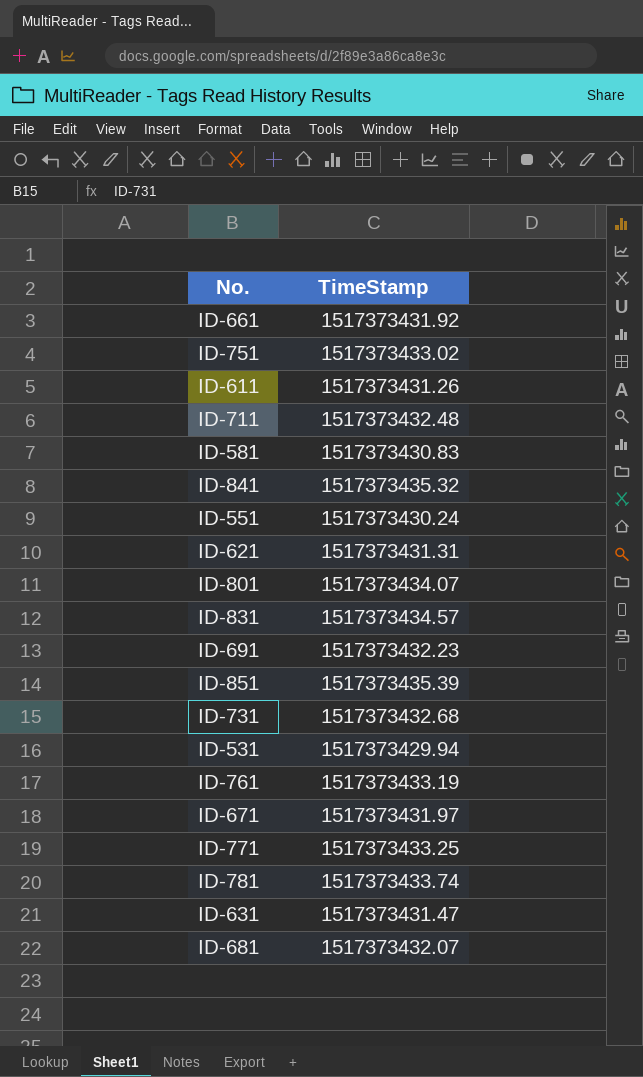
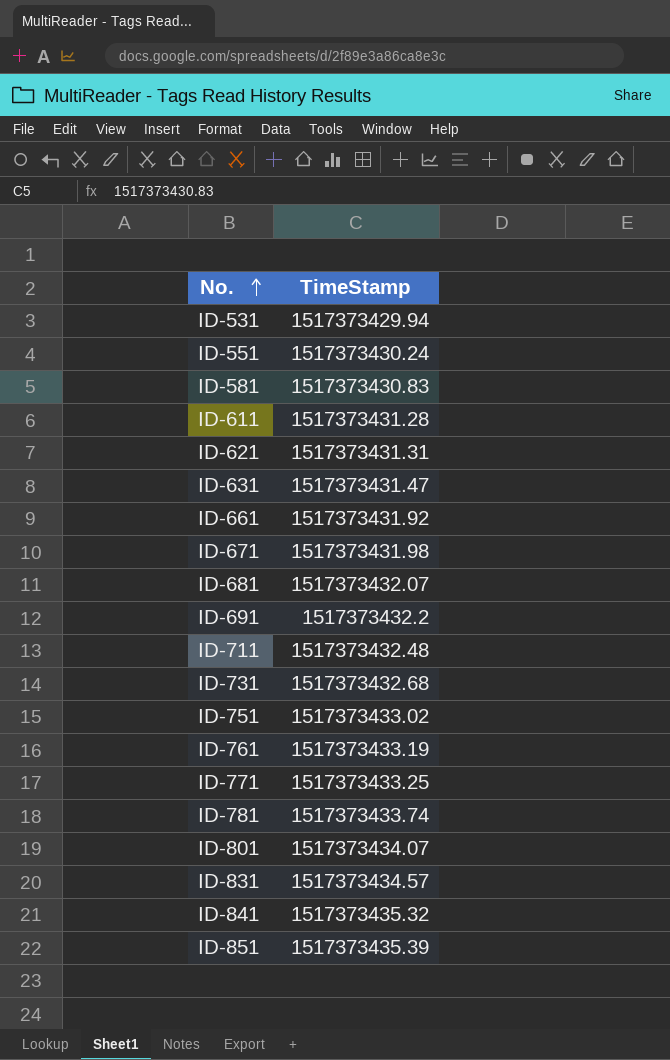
row order: none -> No. ascending
ID-611 | TimeStamp: 1517373431.26 -> 1517373431.28
ID-671 | TimeStamp: 1517373431.97 -> 1517373431.98
ID-691 | TimeStamp: 1517373432.23 -> 1517373432.2

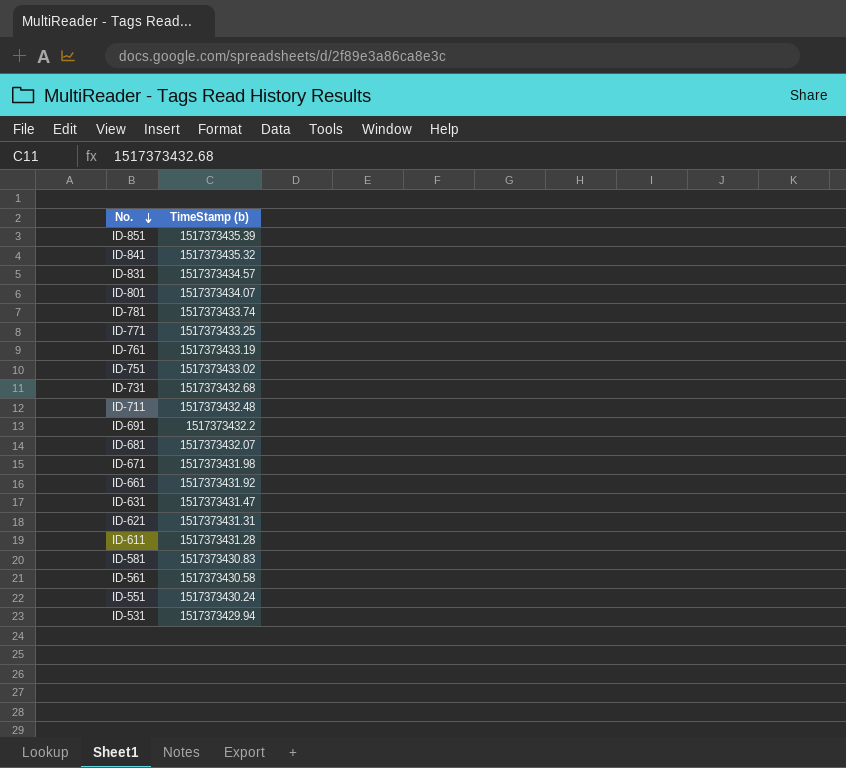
row order: No. ascending -> No. descending
column name: TimeStamp -> TimeStamp (b)
row ID-561: none -> 1517373430.58

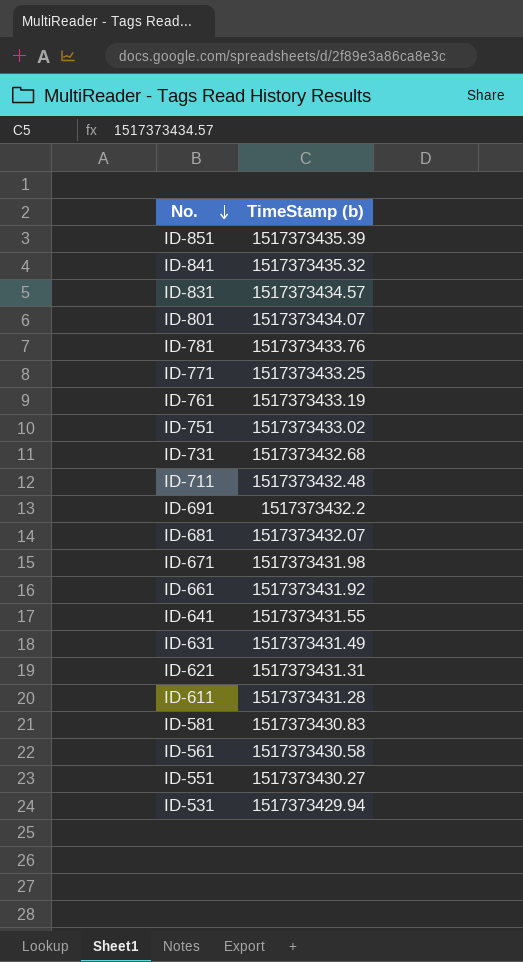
ID-781 | TimeStamp (b): 1517373433.74 -> 1517373433.76
row ID-641: none -> 1517373431.55
ID-631 | TimeStamp (b): 1517373431.47 -> 1517373431.49
ID-551 | TimeStamp (b): 1517373430.24 -> 1517373430.27

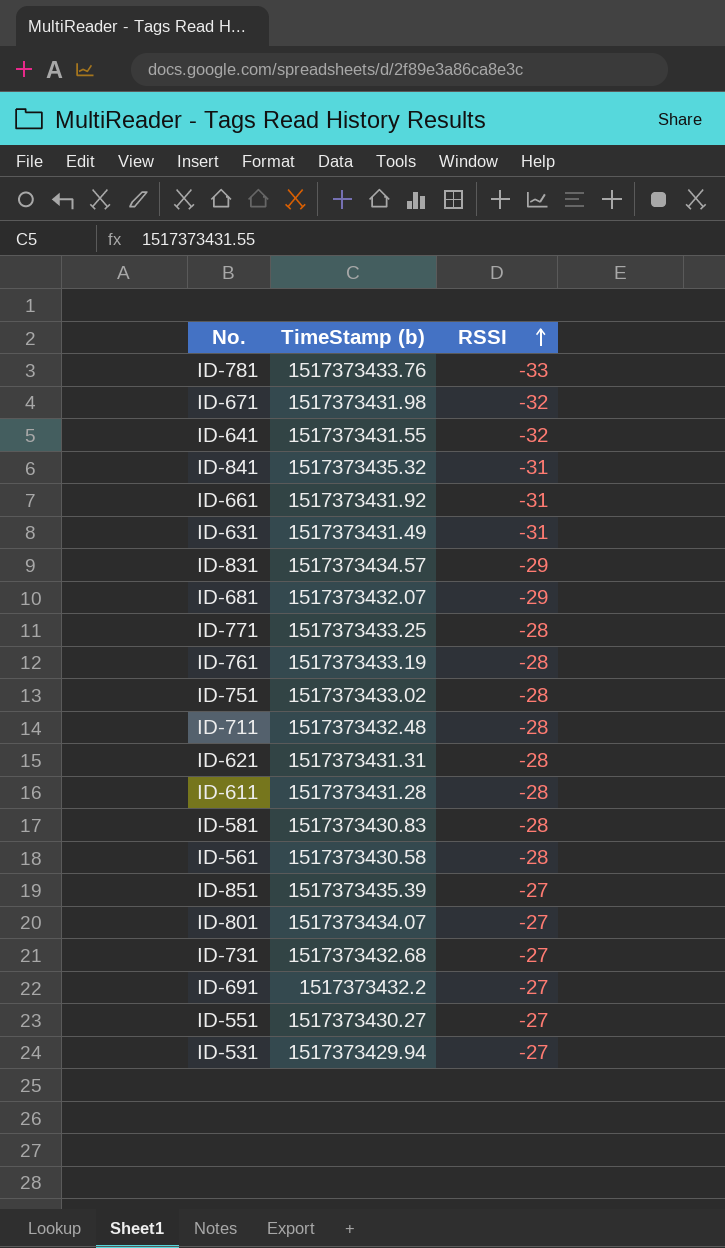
row order: No. descending -> RSSI ascending
column RSSI | position: none -> 3

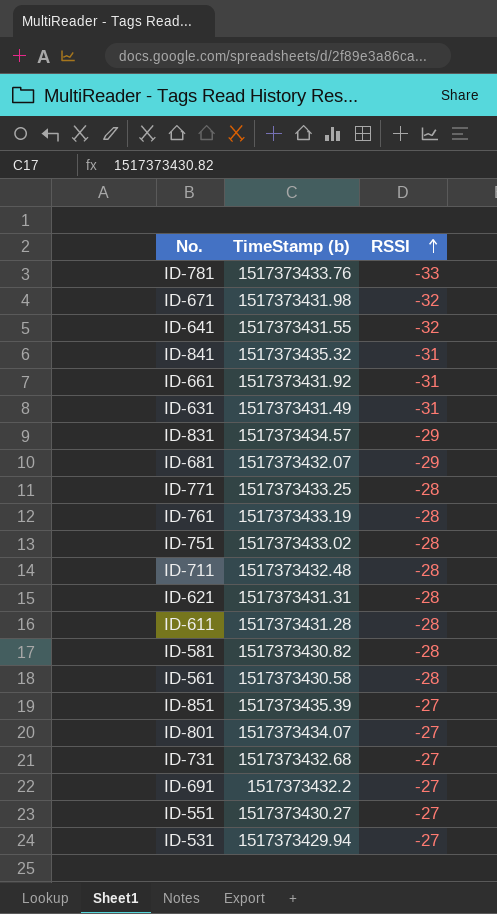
ID-581 | TimeStamp (b): 1517373430.83 -> 1517373430.82

